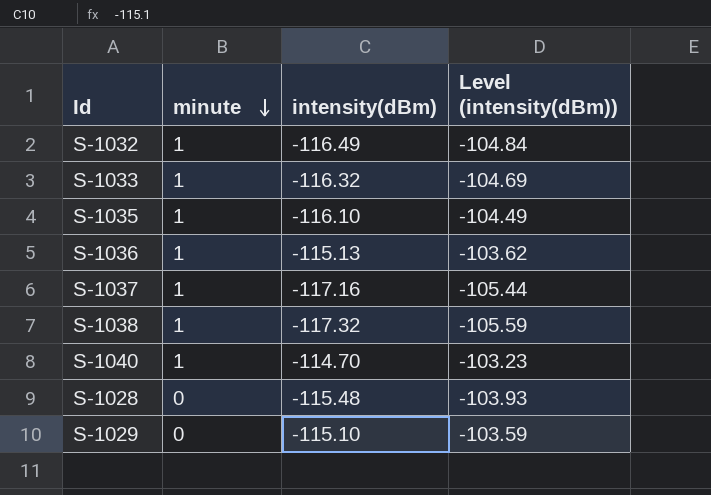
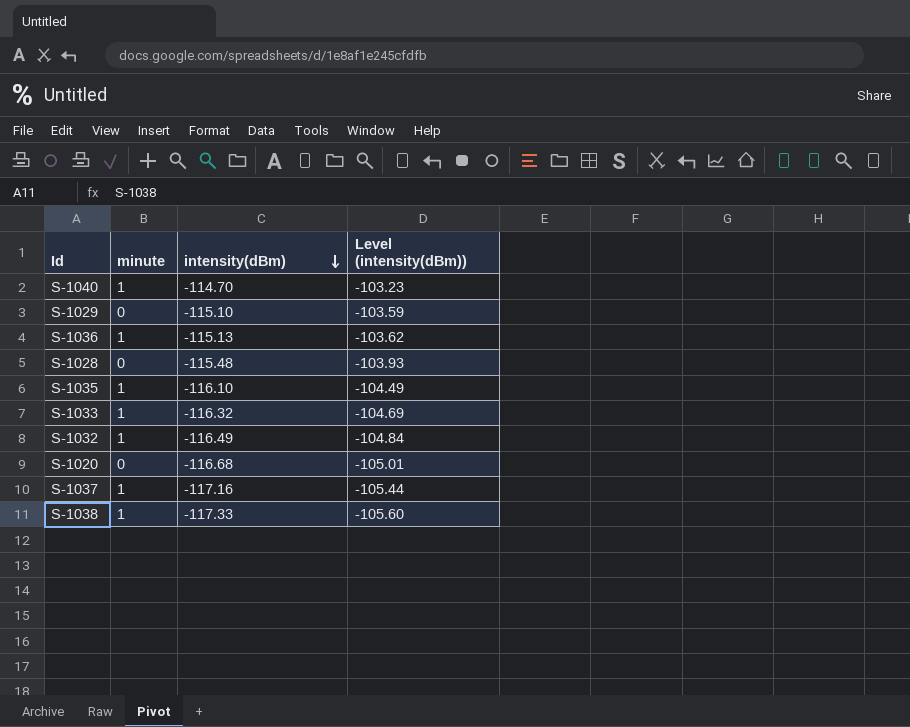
row order: minute descending -> intensity(dBm) descending
row S-1020: none -> 0 | -116.68 | -105.01
S-1038 | intensity(dBm): -117.32 -> -117.33
S-1038 | Level (intensity(dBm)): -105.59 -> -105.60

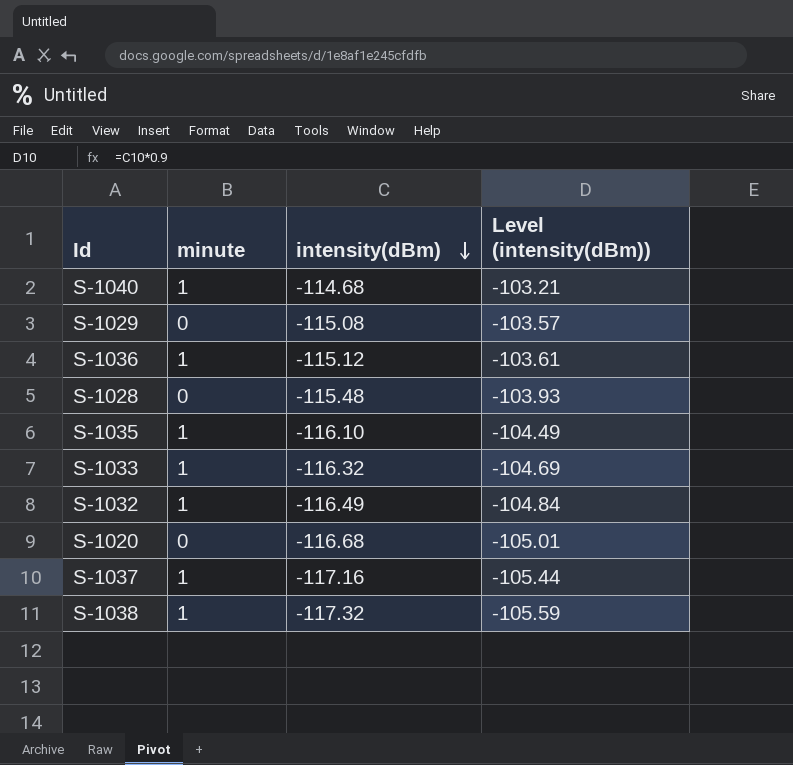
S-1040 | intensity(dBm): -114.70 -> -114.68
S-1040 | Level (intensity(dBm)): -103.23 -> -103.21
S-1029 | intensity(dBm): -115.10 -> -115.08
S-1029 | Level (intensity(dBm)): -103.59 -> -103.57
S-1036 | intensity(dBm): -115.13 -> -115.12
S-1036 | Level (intensity(dBm)): -103.62 -> -103.61
S-1038 | intensity(dBm): -117.33 -> -117.32
S-1038 | Level (intensity(dBm)): -105.60 -> -105.59

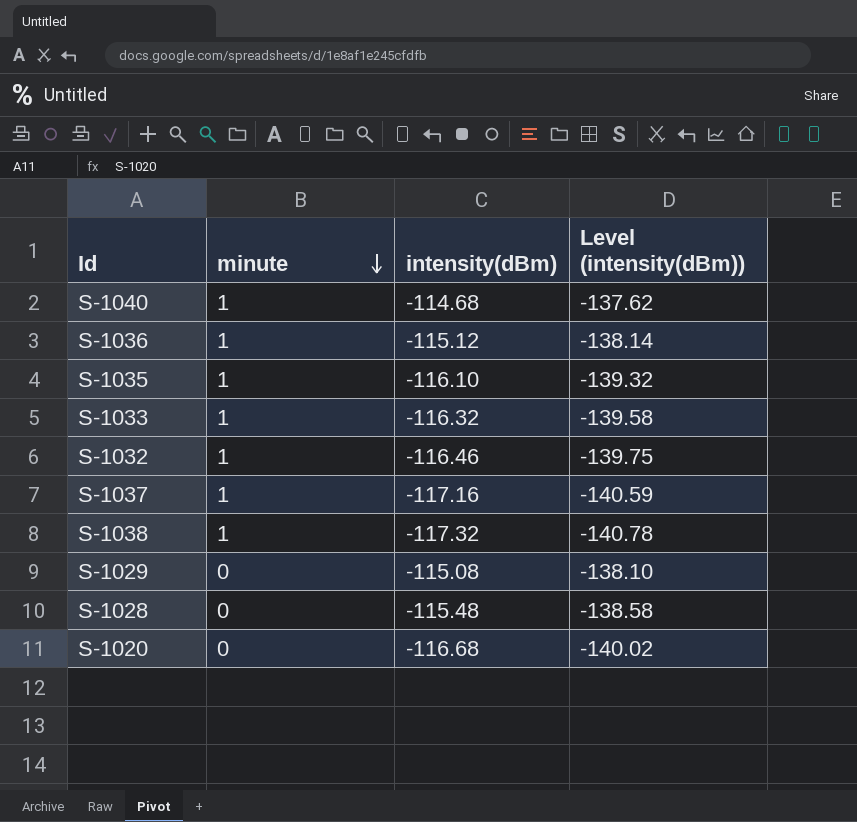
row order: intensity(dBm) descending -> minute descending
column Level (intensity(dBm)) | formula: [intensity(dBm)] * 0.9 -> [intensity(dBm)] * 1.2
S-1032 | intensity(dBm): -116.49 -> -116.46

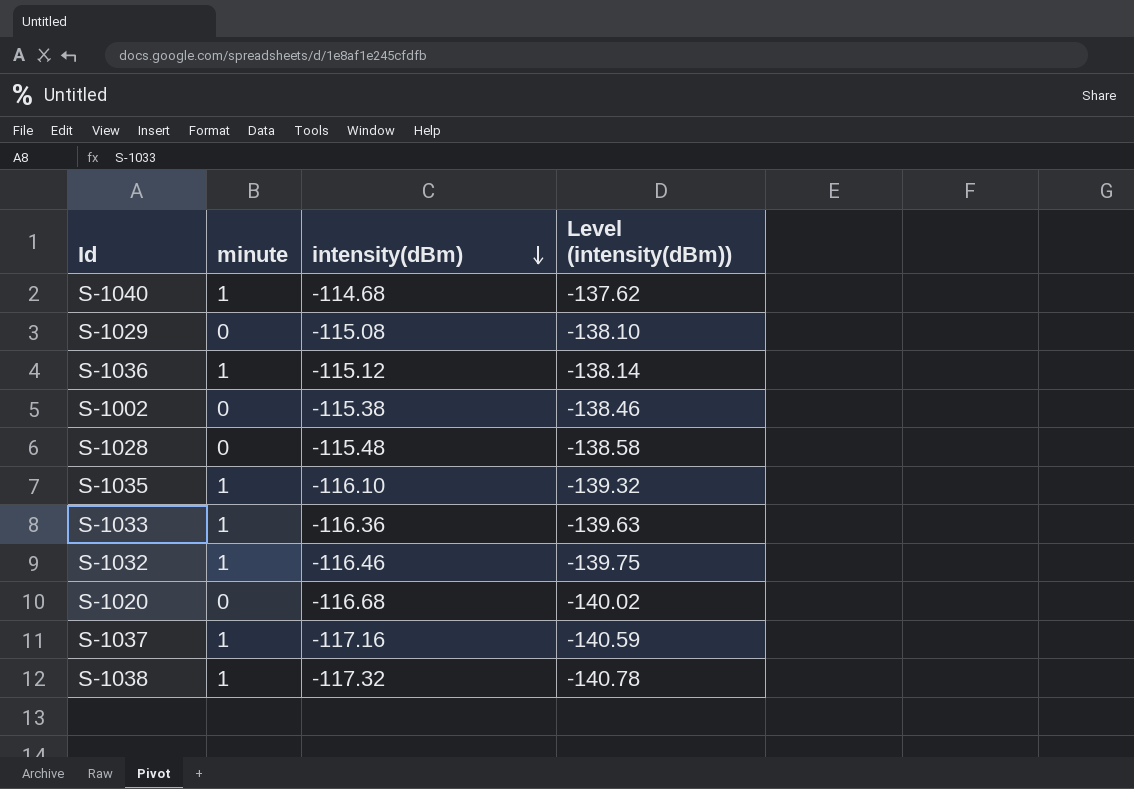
row order: minute descending -> intensity(dBm) descending
row S-1002: none -> 0 | -115.38 | -138.46
S-1033 | intensity(dBm): -116.32 -> -116.36
S-1033 | Level (intensity(dBm)): -139.58 -> -139.63

